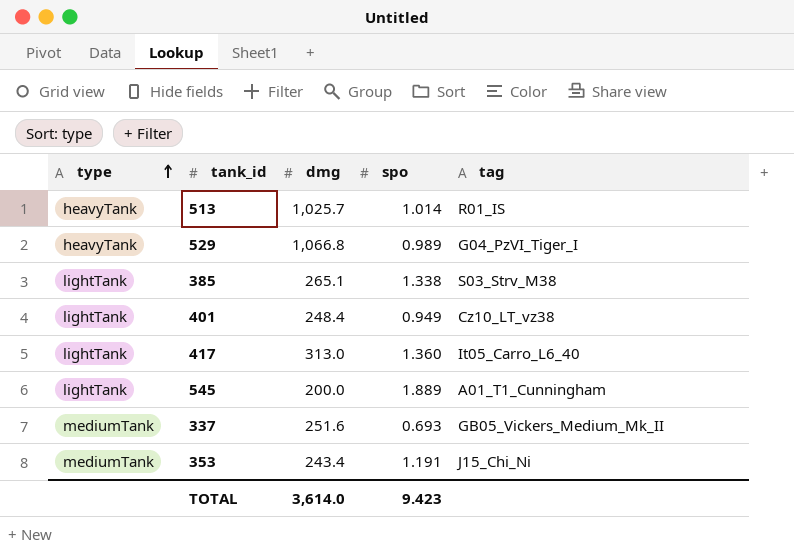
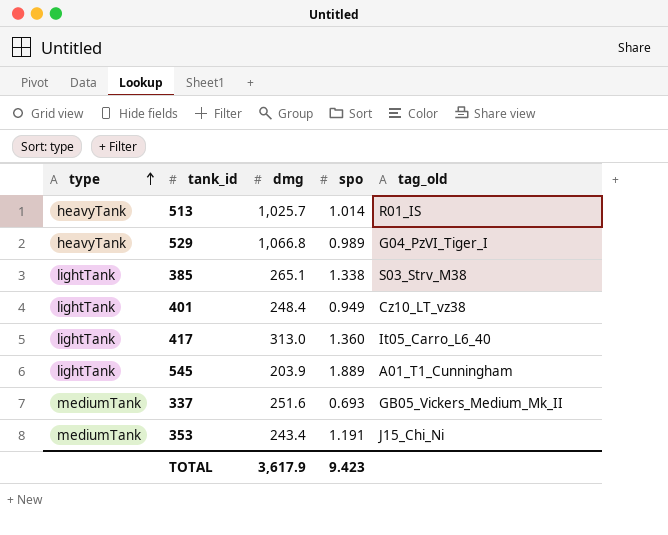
column name: tag -> tag_old
545 | dmg: 200.0 -> 203.9
TOTAL | dmg: 3,614.0 -> 3,617.9

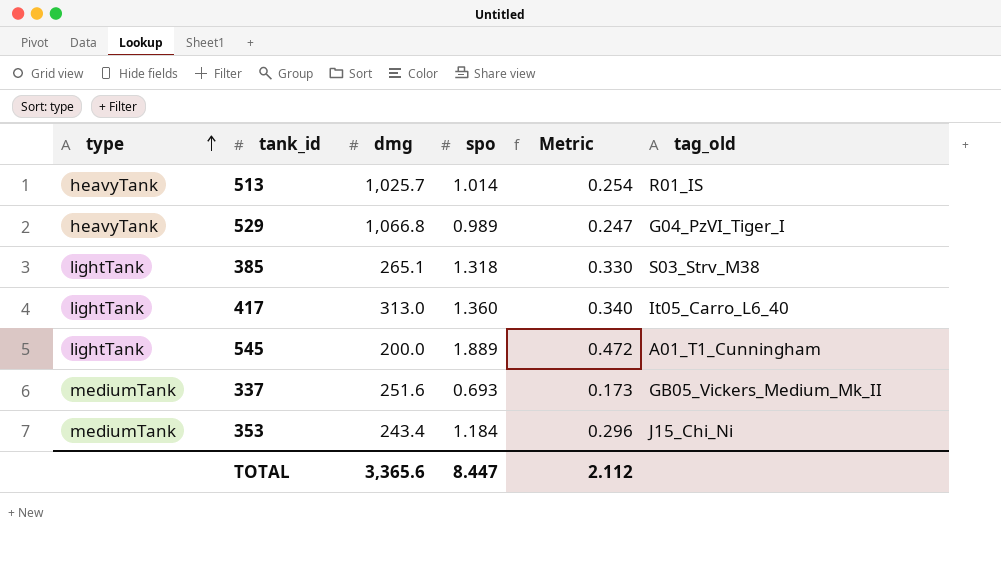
column Metric | formula: none -> [spo] * 0.25
row 401: lightTank | 248.4 | 0.949 | Cz10_LT_vz38 -> none
385 | spo: 1.338 -> 1.318
545 | dmg: 203.9 -> 200.0
353 | spo: 1.191 -> 1.184
TOTAL | dmg: 3,617.9 -> 3,365.6
TOTAL | spo: 9.423 -> 8.447

